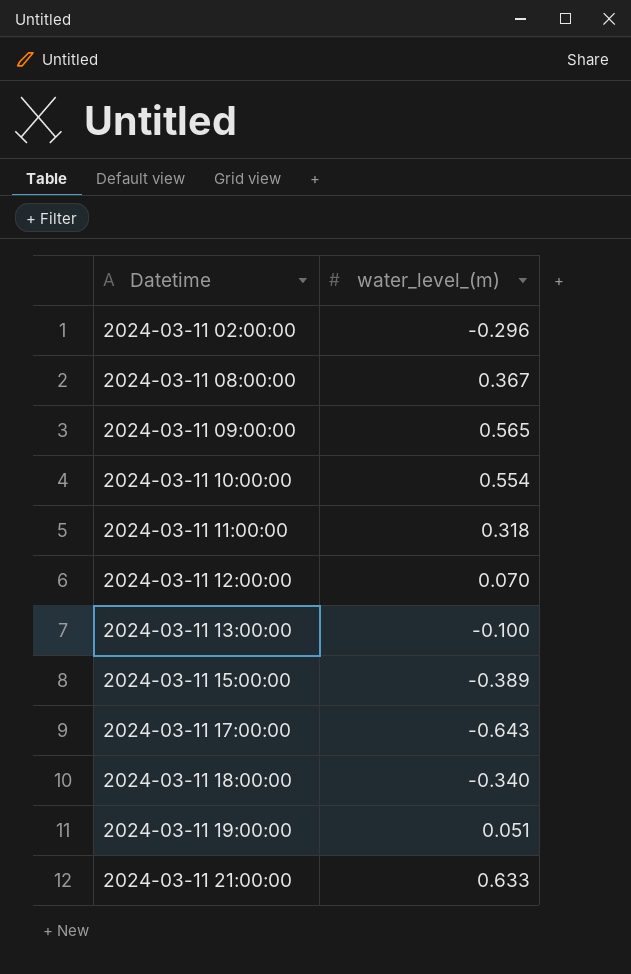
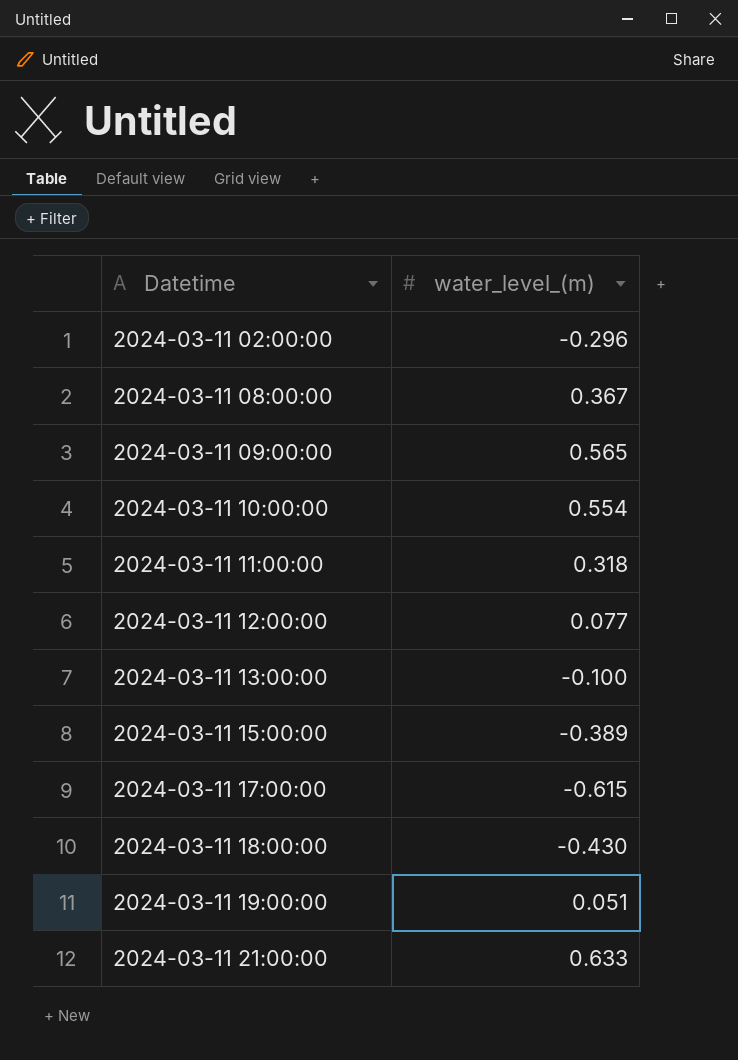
2024-03-11 12:00:00 | water_level_(m): 0.070 -> 0.077
2024-03-11 17:00:00 | water_level_(m): -0.643 -> -0.615
2024-03-11 18:00:00 | water_level_(m): -0.340 -> -0.430

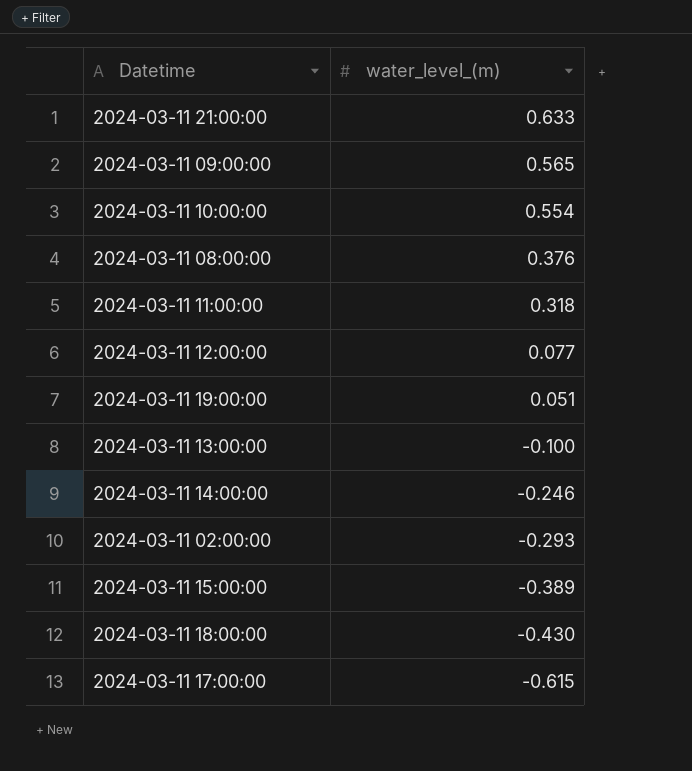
row order: Datetime ascending -> water_level_(m) descending
2024-03-11 08:00:00 | water_level_(m): 0.367 -> 0.376
row 2024-03-11 14:00:00: none -> -0.246
2024-03-11 02:00:00 | water_level_(m): -0.296 -> -0.293

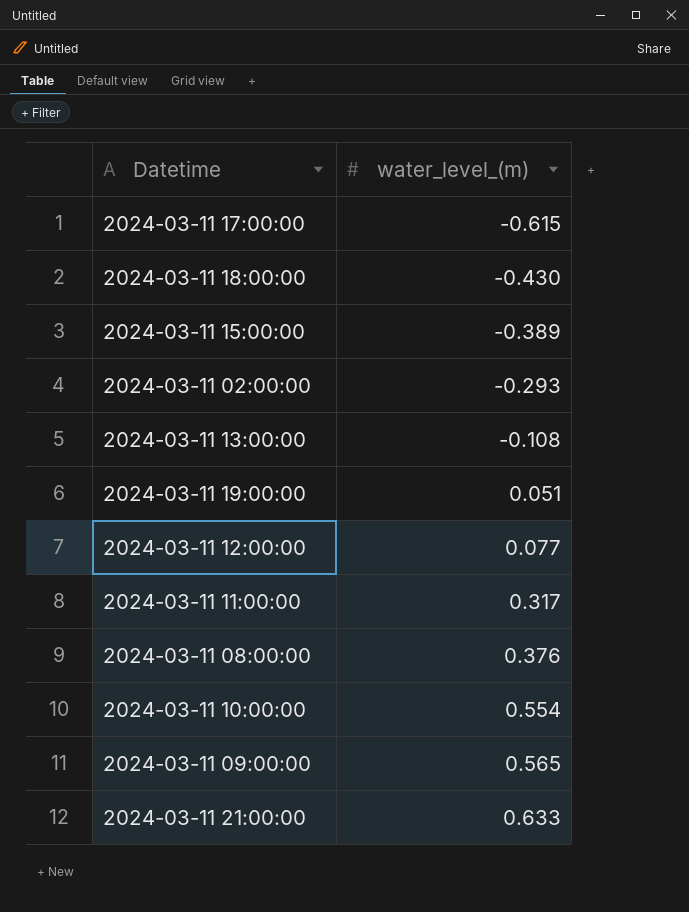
row order: water_level_(m) descending -> water_level_(m) ascending
row 2024-03-11 14:00:00: -0.246 -> none
2024-03-11 13:00:00 | water_level_(m): -0.100 -> -0.108
2024-03-11 11:00:00 | water_level_(m): 0.318 -> 0.317

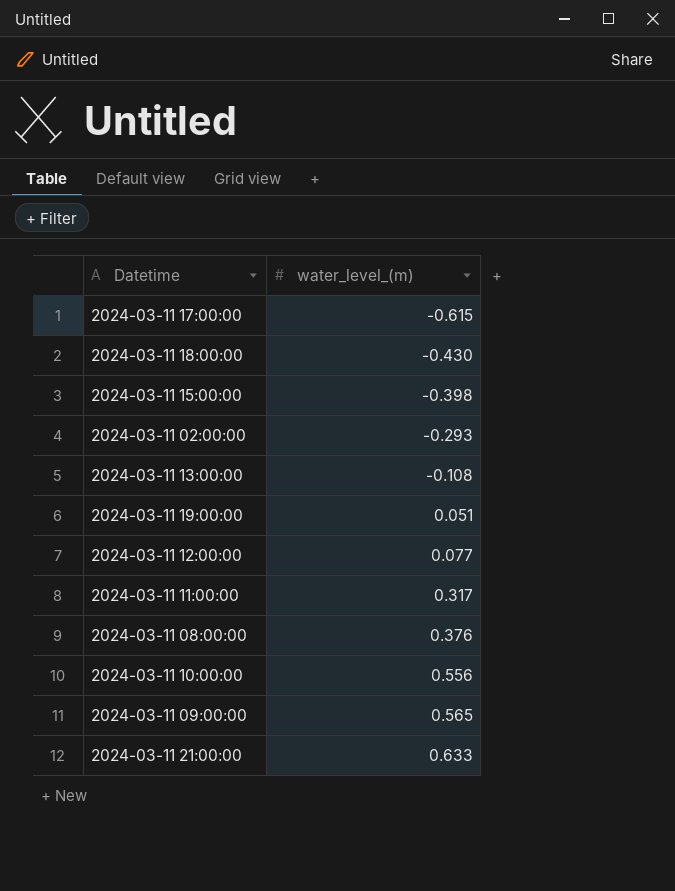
2024-03-11 15:00:00 | water_level_(m): -0.389 -> -0.398
2024-03-11 10:00:00 | water_level_(m): 0.554 -> 0.556

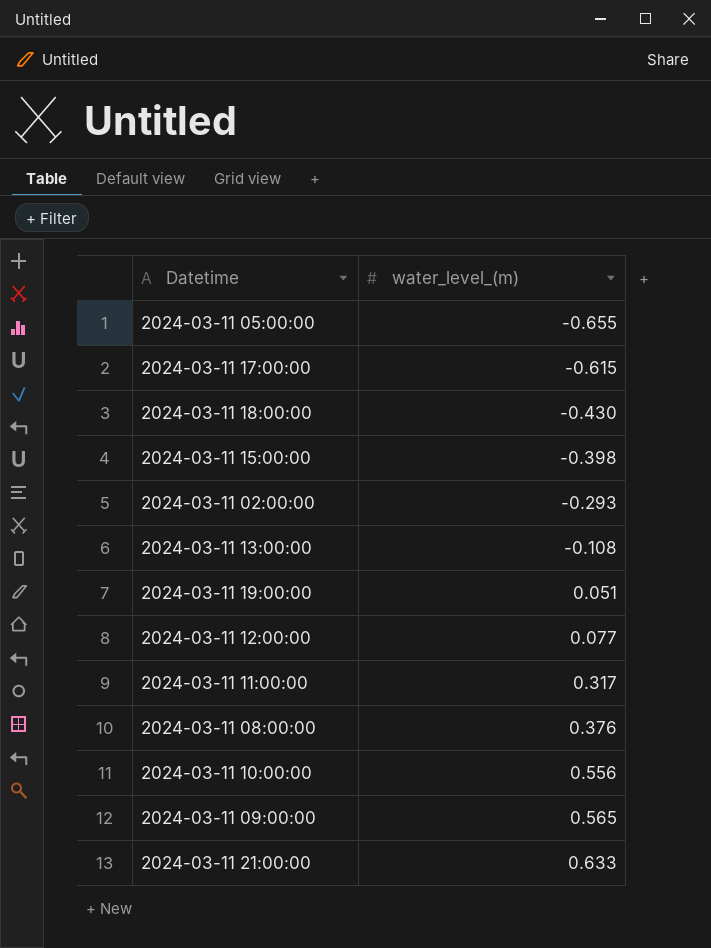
row 2024-03-11 05:00:00: none -> -0.655

